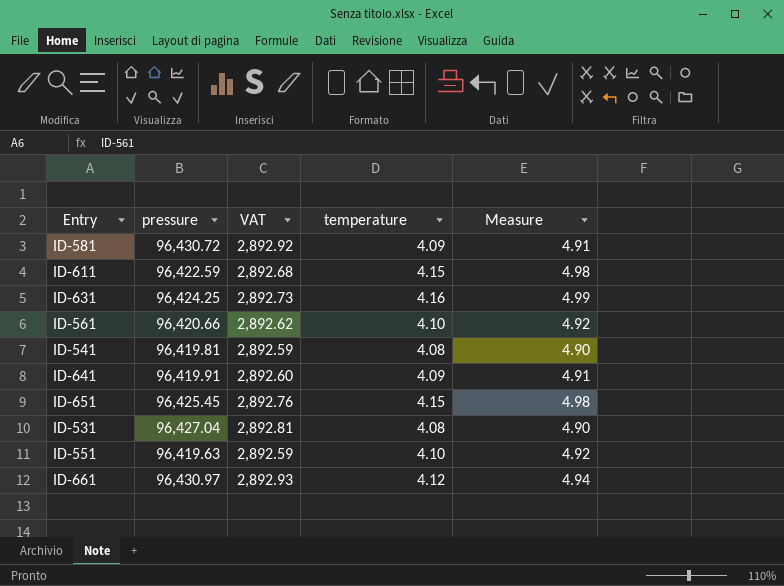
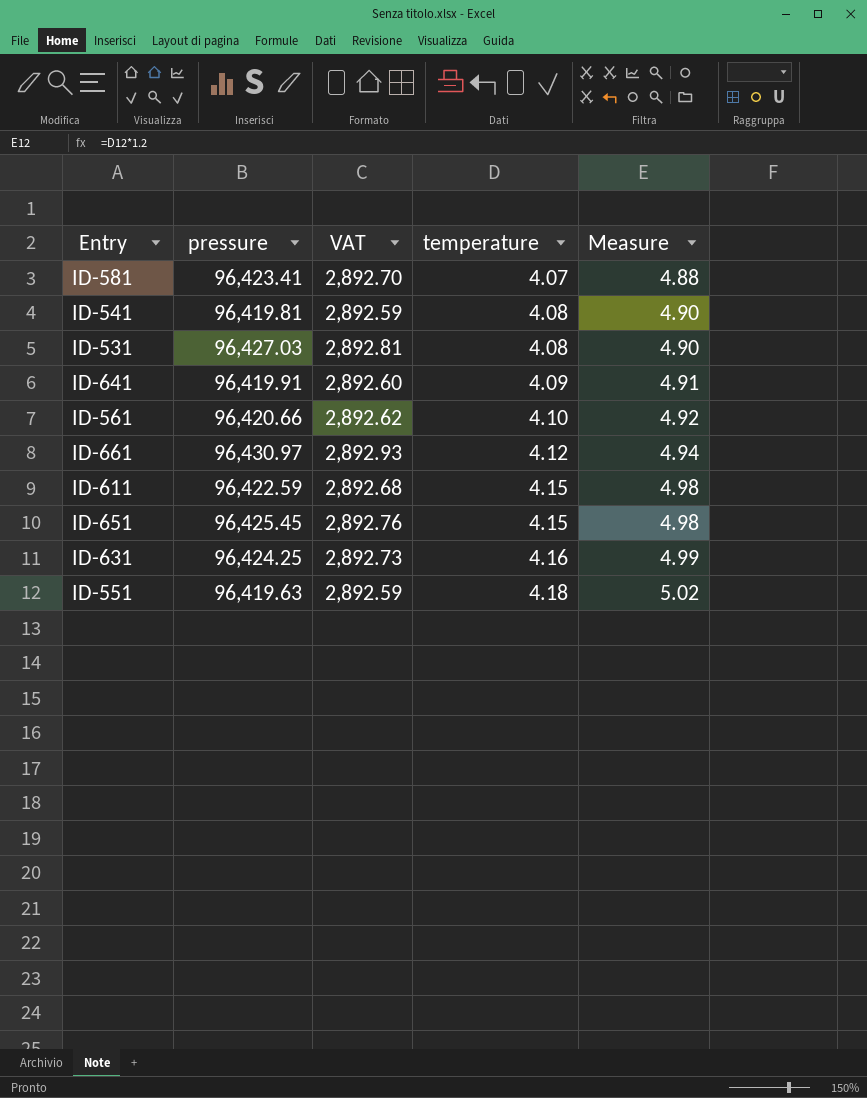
row order: none -> temperature ascending
ID-581 | pressure: 96,430.72 -> 96,423.41
ID-581 | VAT: 2,892.92 -> 2,892.70
ID-581 | temperature: 4.09 -> 4.07
ID-581 | Measure: 4.91 -> 4.88
ID-531 | pressure: 96,427.04 -> 96,427.03
ID-551 | temperature: 4.10 -> 4.18
ID-551 | Measure: 4.92 -> 5.02

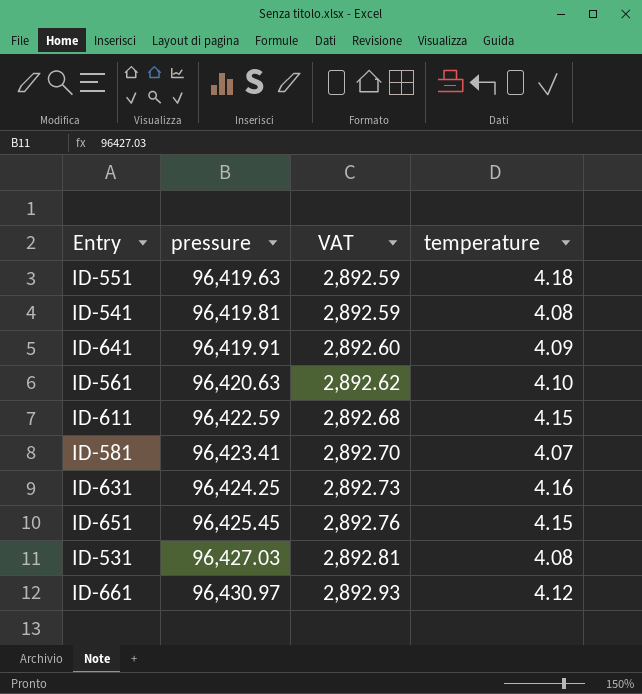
row order: temperature ascending -> pressure ascending
column Measure | formula: [temperature] * 1.2 -> none
ID-561 | pressure: 96,420.66 -> 96,420.63

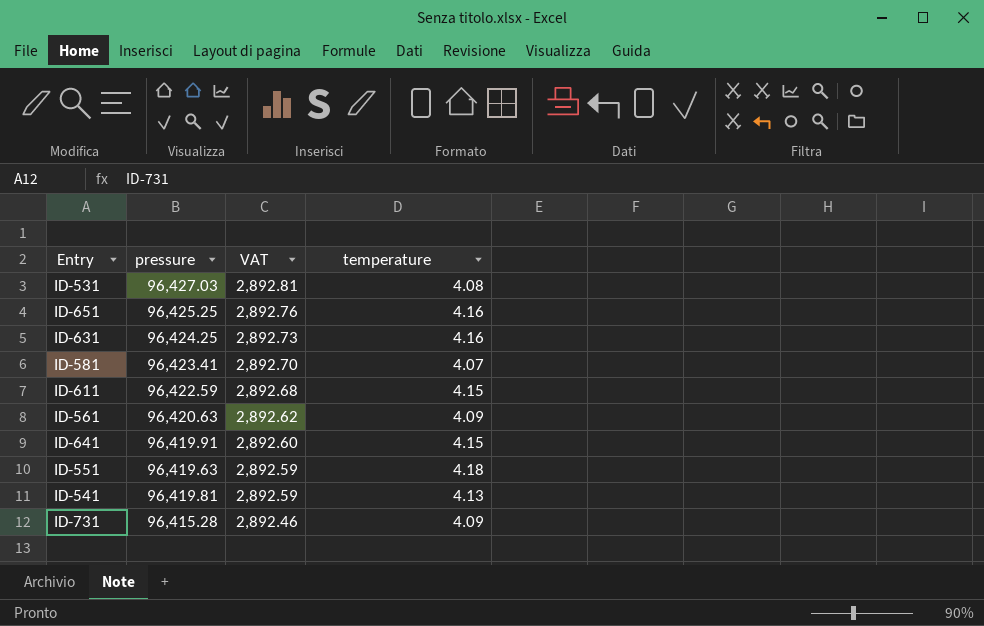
row order: pressure ascending -> VAT descending
row ID-661: 96,430.97 | 2,892.93 | 4.12 -> none
ID-651 | pressure: 96,425.45 -> 96,425.25
ID-651 | temperature: 4.15 -> 4.16
ID-561 | temperature: 4.10 -> 4.09
ID-641 | temperature: 4.09 -> 4.15
ID-541 | temperature: 4.08 -> 4.13
row ID-731: none -> 96,415.28 | 2,892.46 | 4.09

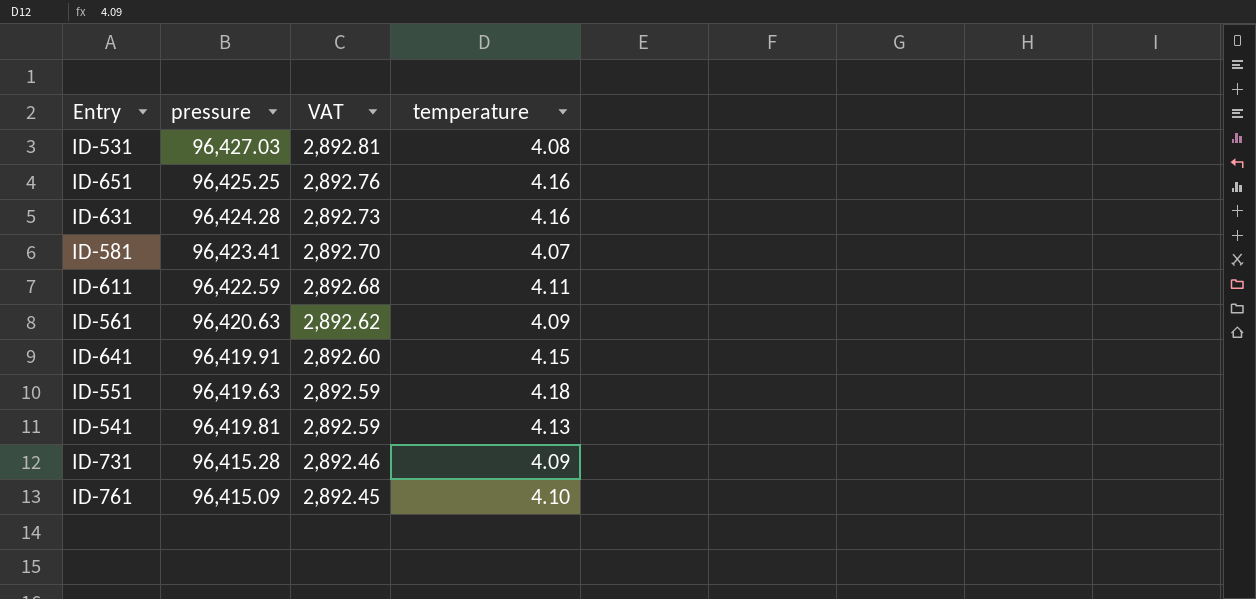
ID-631 | pressure: 96,424.25 -> 96,424.28
ID-611 | temperature: 4.15 -> 4.11
row ID-761: none -> 96,415.09 | 2,892.45 | 4.10

